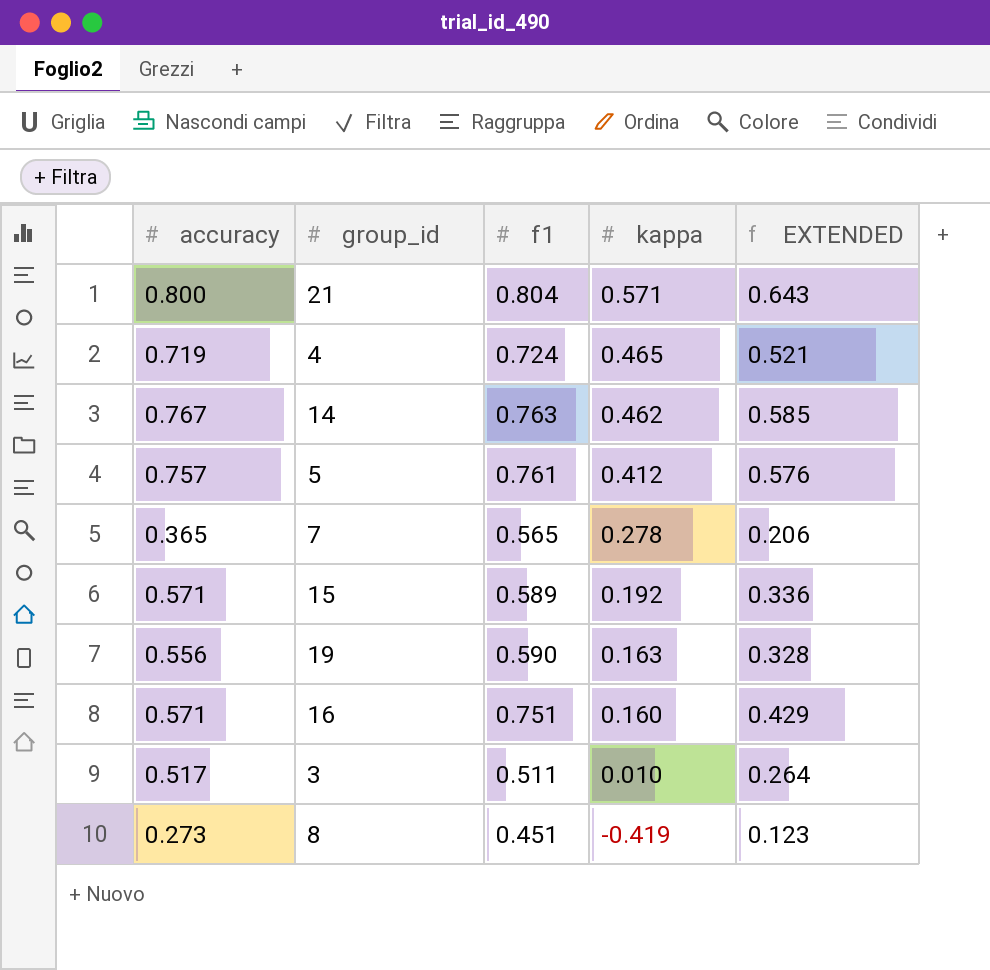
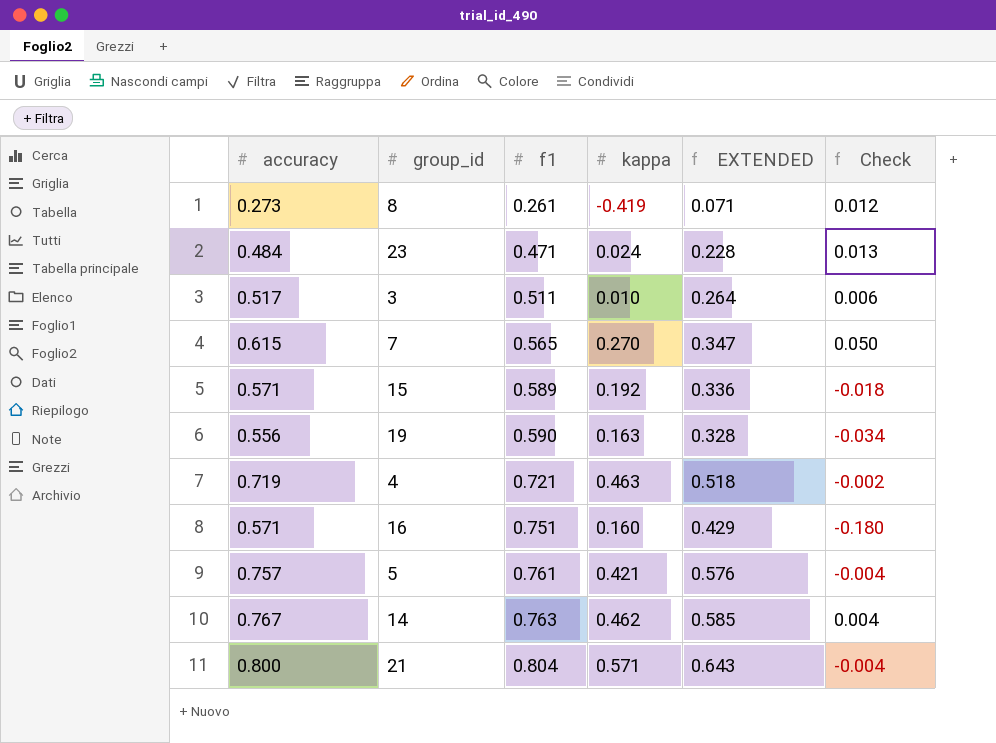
row order: kappa descending -> f1 ascending
column Check | formula: none -> [accuracy] - [f1]
8 | f1: 0.451 -> 0.261
8 | EXTENDED: 0.123 -> 0.071
row 23: none -> 0.484 | 0.471 | 0.024 | 0.228 | 0.013
7 | accuracy: 0.365 -> 0.615
7 | kappa: 0.278 -> 0.270
7 | EXTENDED: 0.206 -> 0.347
4 | f1: 0.724 -> 0.721
4 | kappa: 0.465 -> 0.463
4 | EXTENDED: 0.521 -> 0.518
5 | kappa: 0.412 -> 0.421

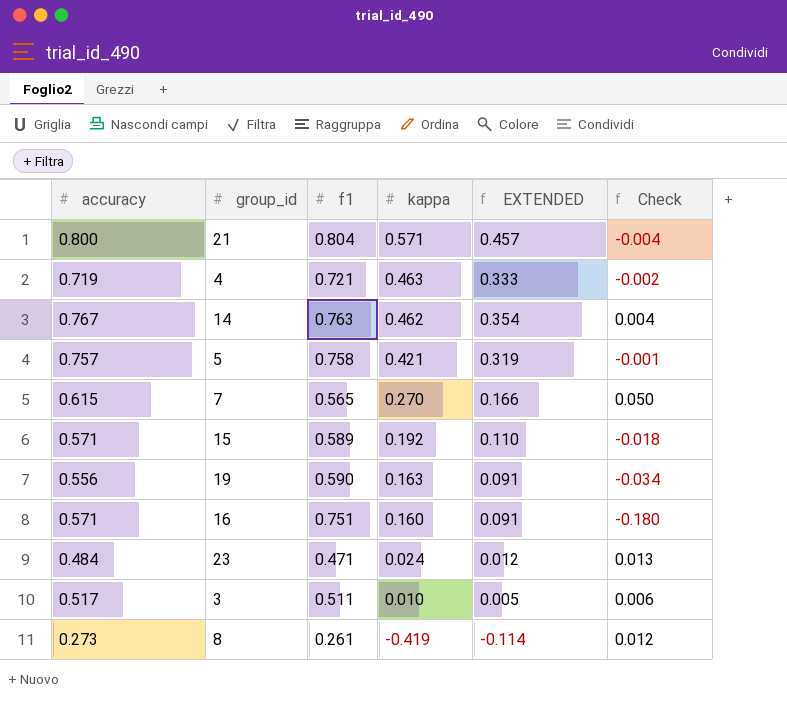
row order: f1 ascending -> kappa descending
column EXTENDED | formula: [accuracy] * [f1] -> [accuracy] * [kappa]
5 | f1: 0.761 -> 0.758
5 | Check: -0.004 -> -0.001

